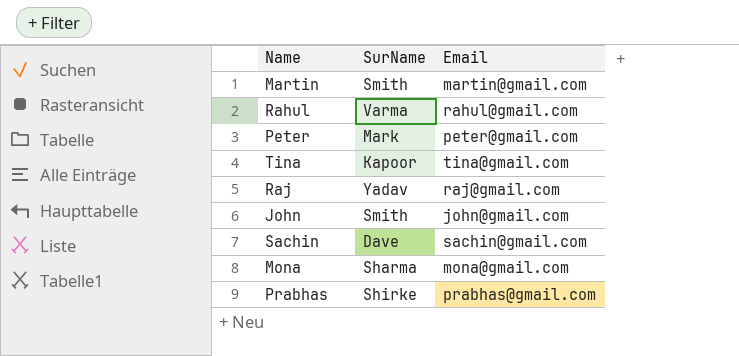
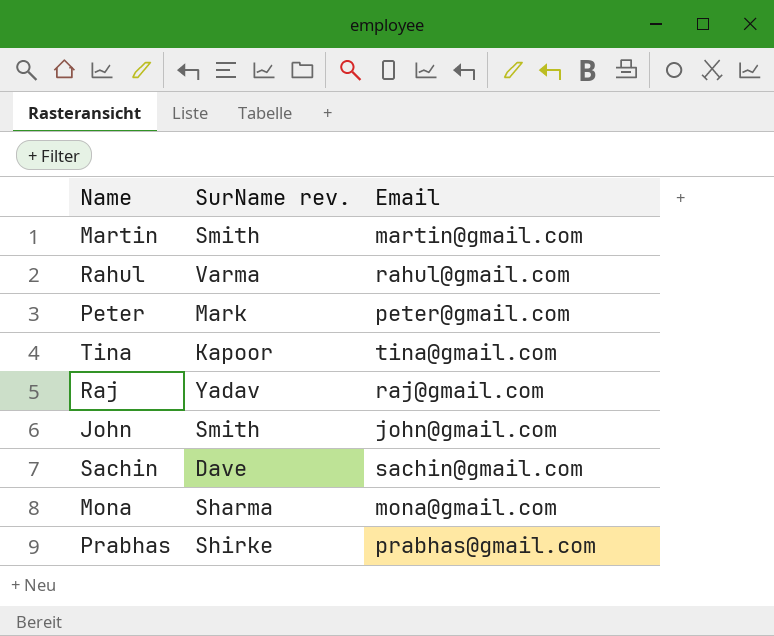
column name: SurName -> SurName rev.

